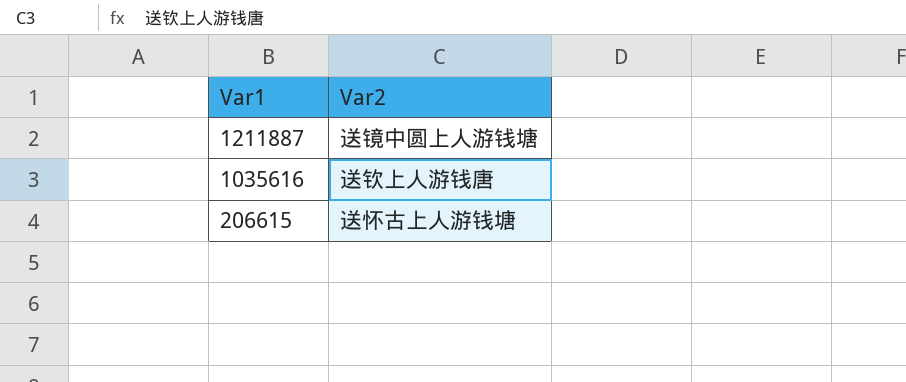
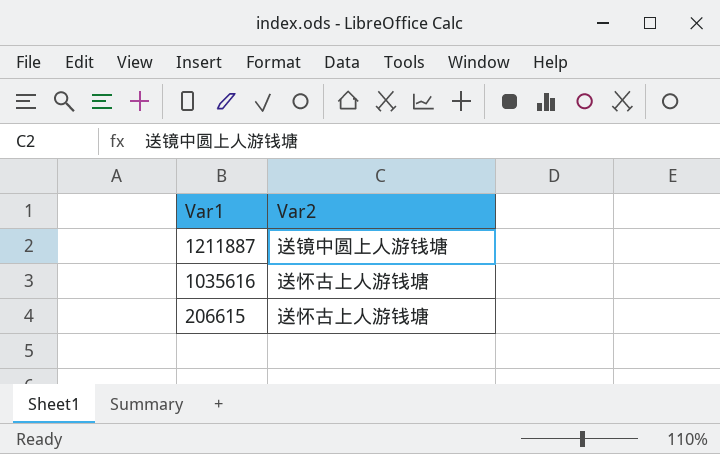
1035616 | Var2: 送钦上人游钱唐 -> 送怀古上人游钱塘

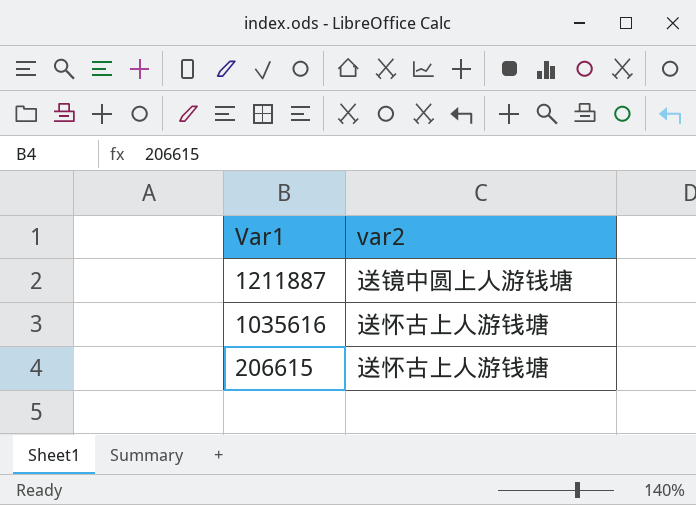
column name: Var2 -> var2

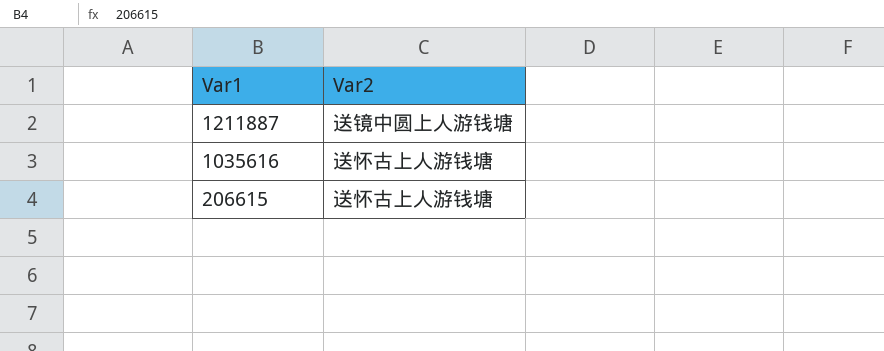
column name: var2 -> Var2

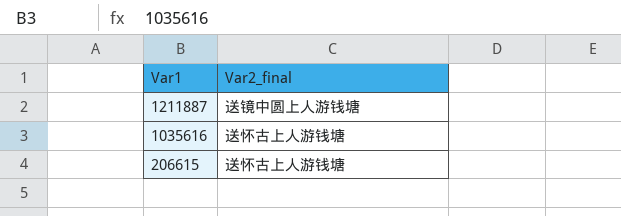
column name: Var2 -> Var2_final

